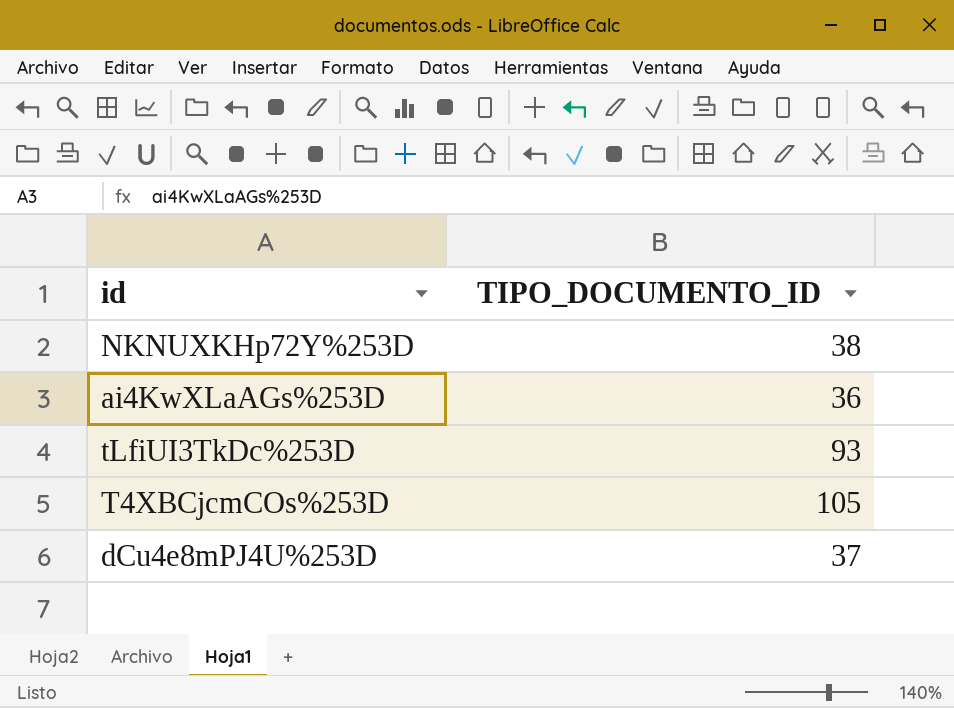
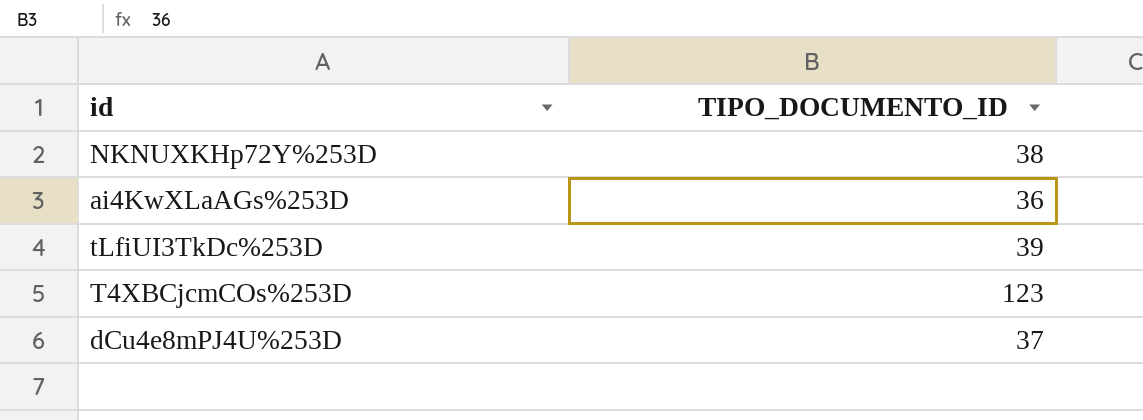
tLfiUI3TkDc%253D | TIPO_DOCUMENTO_ID: 93 -> 39
T4XBCjcmCOs%253D | TIPO_DOCUMENTO_ID: 105 -> 123

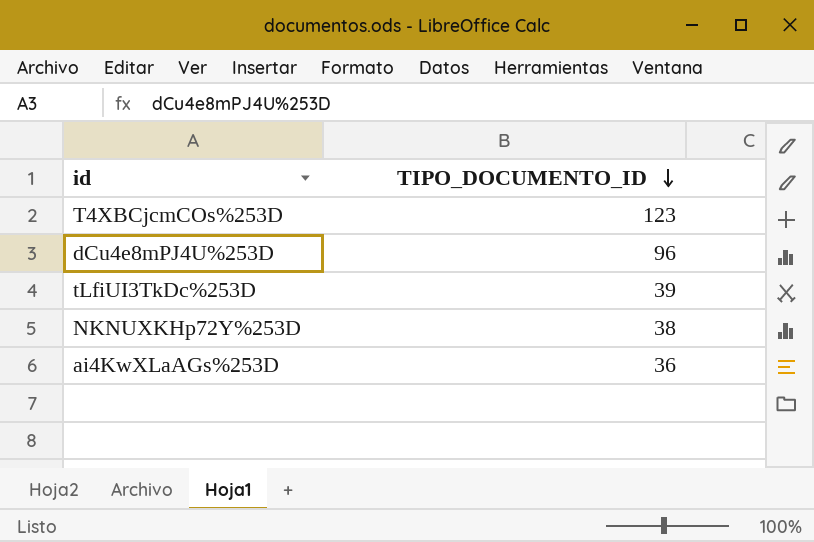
row order: none -> TIPO_DOCUMENTO_ID descending
dCu4e8mPJ4U%253D | TIPO_DOCUMENTO_ID: 37 -> 96

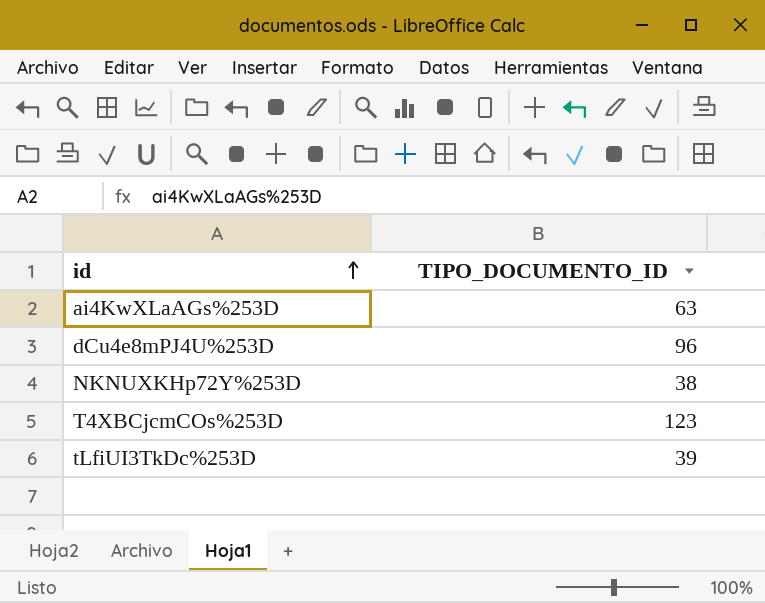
row order: TIPO_DOCUMENTO_ID descending -> id ascending
ai4KwXLaAGs%253D | TIPO_DOCUMENTO_ID: 36 -> 63

